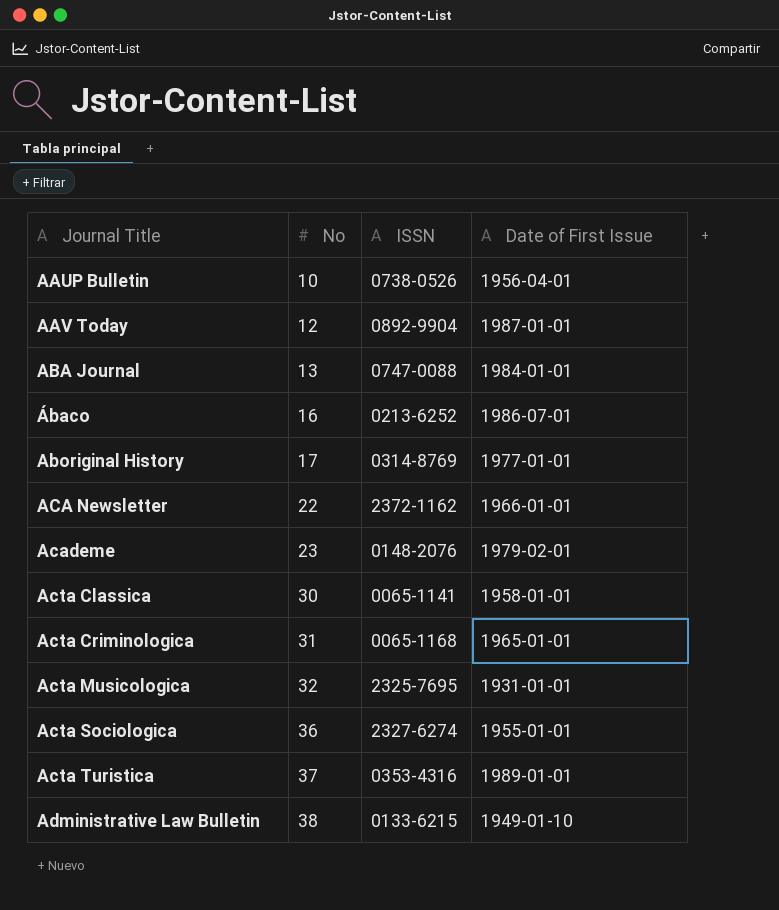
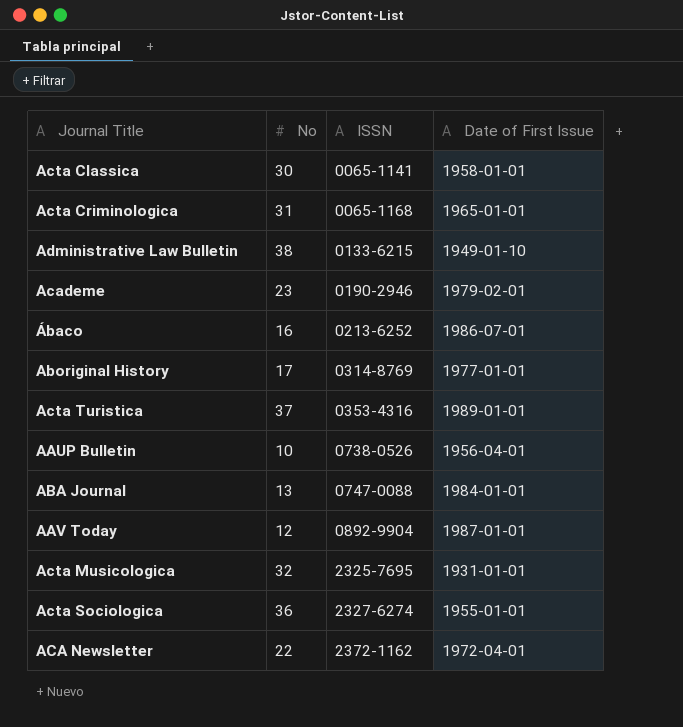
row order: Journal Title ascending -> ISSN ascending
Academe | ISSN: 0148-2076 -> 0190-2946
ACA Newsletter | Date of First Issue: 1966-01-01 -> 1972-04-01

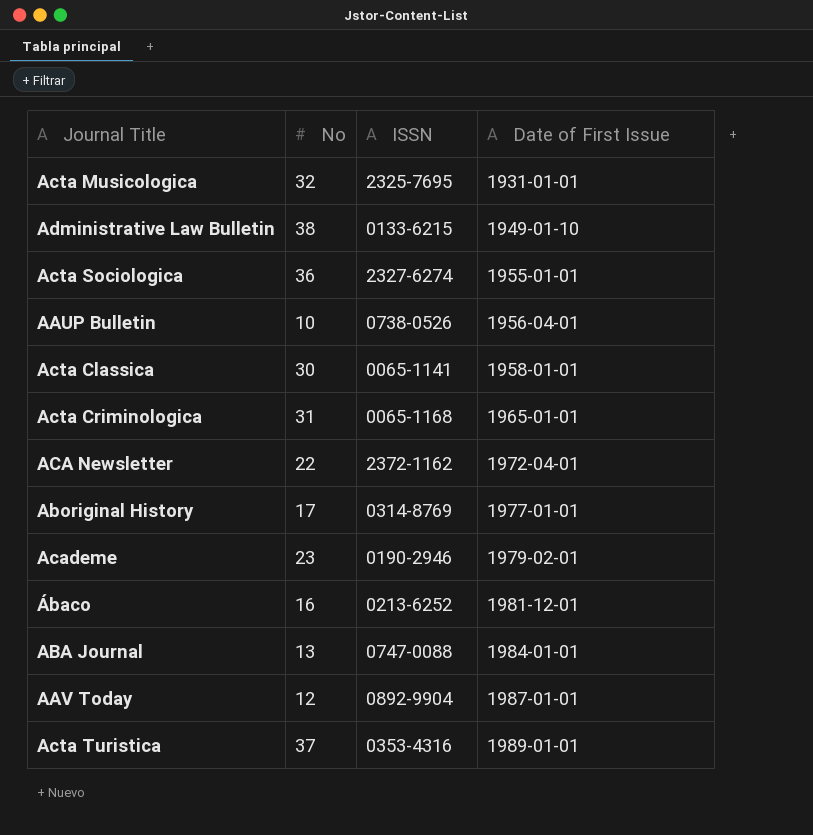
row order: ISSN ascending -> Date of First Issue ascending
Ábaco | Date of First Issue: 1986-07-01 -> 1981-12-01

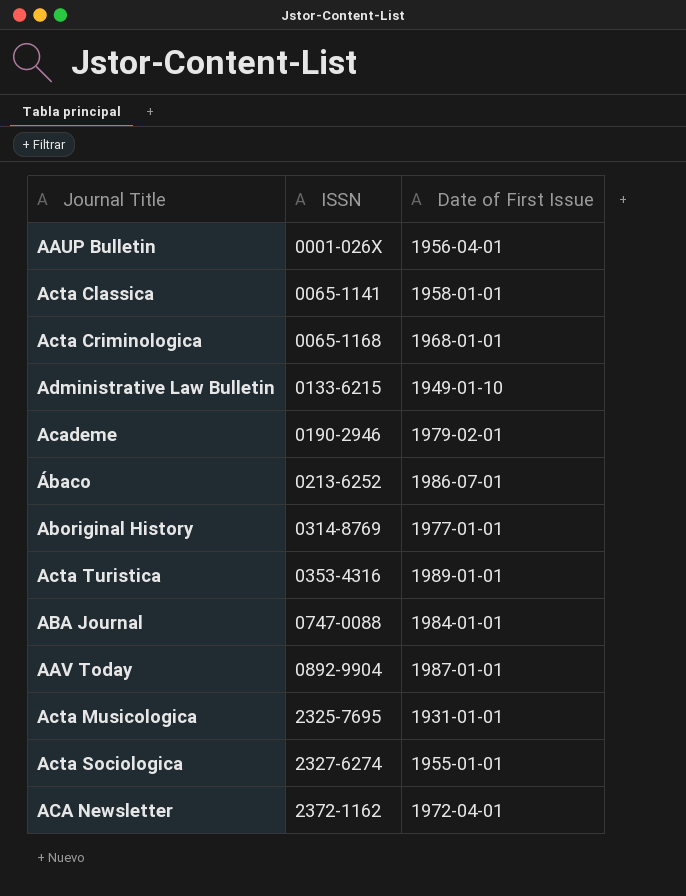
row order: Date of First Issue ascending -> ISSN ascending
column No | position: 2 -> none
AAUP Bulletin | ISSN: 0738-0526 -> 0001-026X
Acta Criminologica | Date of First Issue: 1965-01-01 -> 1968-01-01
Ábaco | Date of First Issue: 1981-12-01 -> 1986-07-01

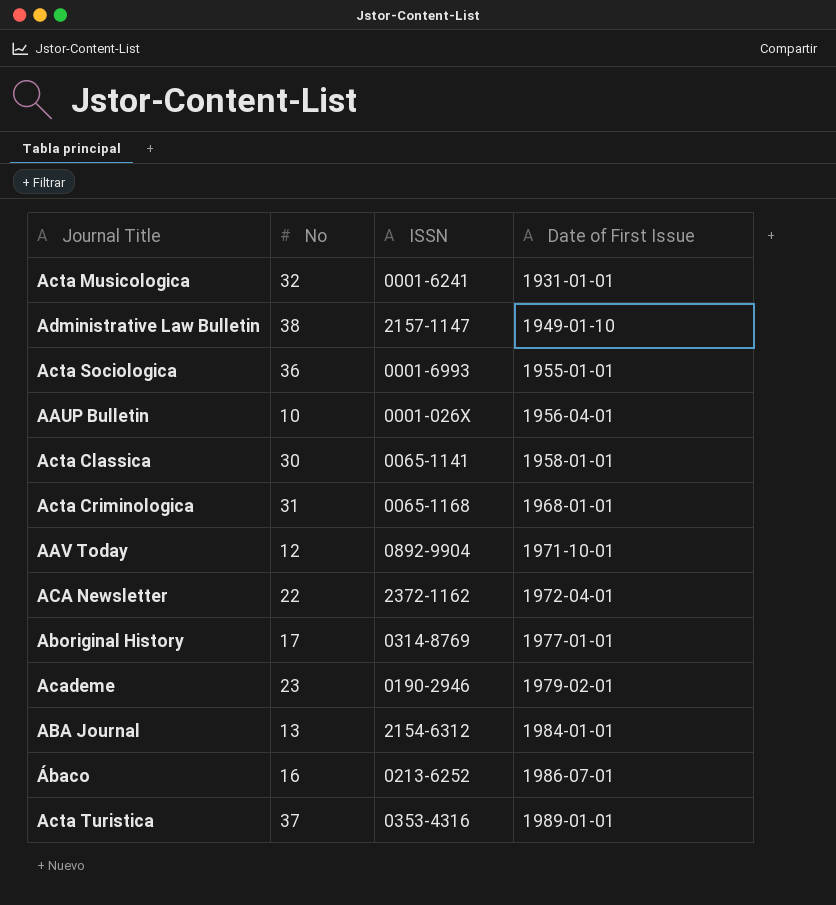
row order: ISSN ascending -> Date of First Issue ascending
column No | position: none -> 2
Acta Musicologica | ISSN: 2325-7695 -> 0001-6241
Administrative Law Bulletin | ISSN: 0133-6215 -> 2157-1147
Acta Sociologica | ISSN: 2327-6274 -> 0001-6993
AAV Today | Date of First Issue: 1987-01-01 -> 1971-10-01
ABA Journal | ISSN: 0747-0088 -> 2154-6312

